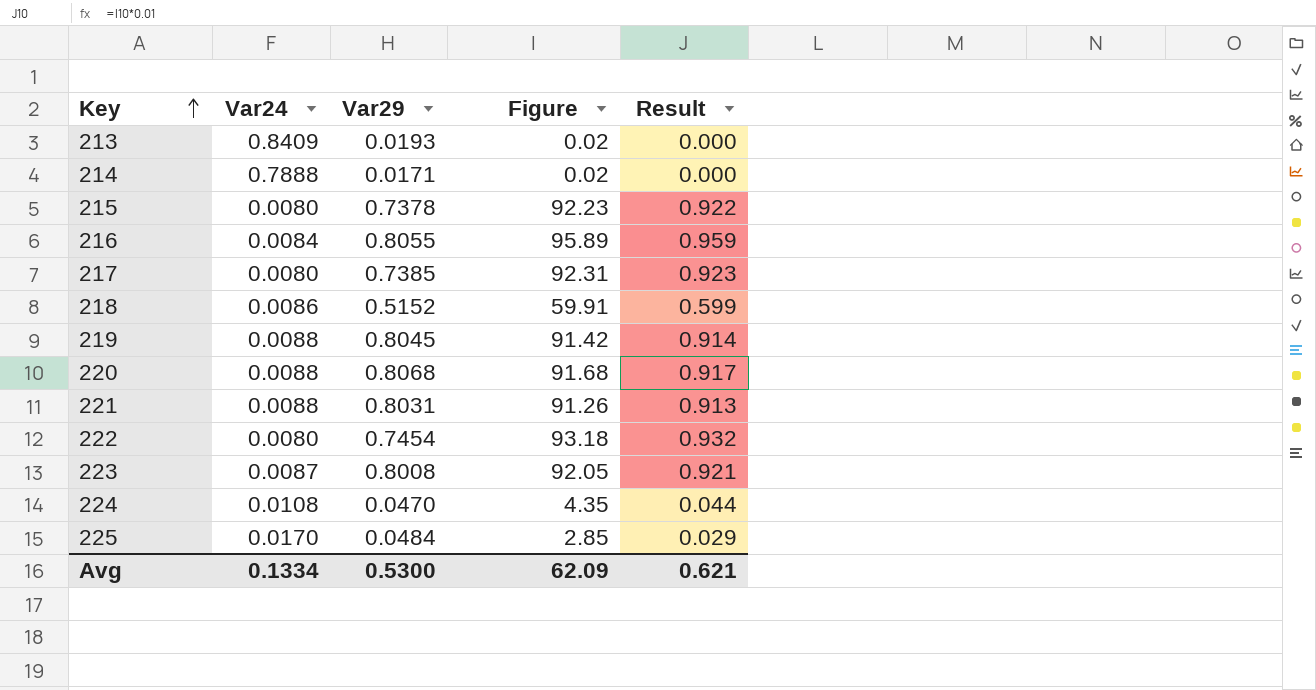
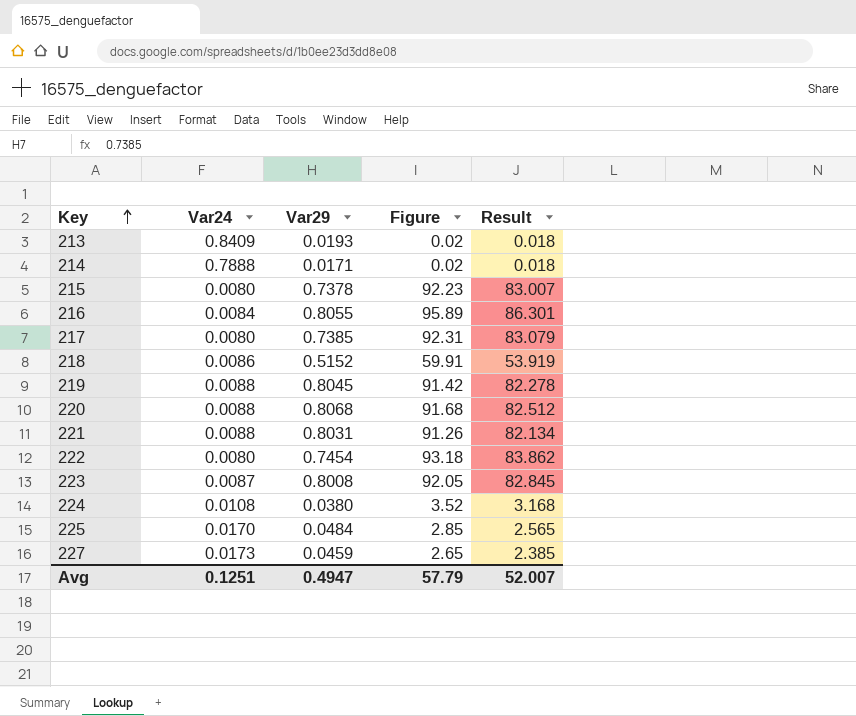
column Result | formula: [Figure] * 0.01 -> [Figure] * 0.9
224 | Var29: 0.0470 -> 0.0380
224 | Figure: 4.35 -> 3.52
row 227: none -> 0.0173 | 0.0459 | 2.65 | 2.385
Avg | Var24: 0.1334 -> 0.1251
Avg | Var29: 0.5300 -> 0.4947
Avg | Figure: 62.09 -> 57.79
Avg | Result: 0.621 -> 52.007

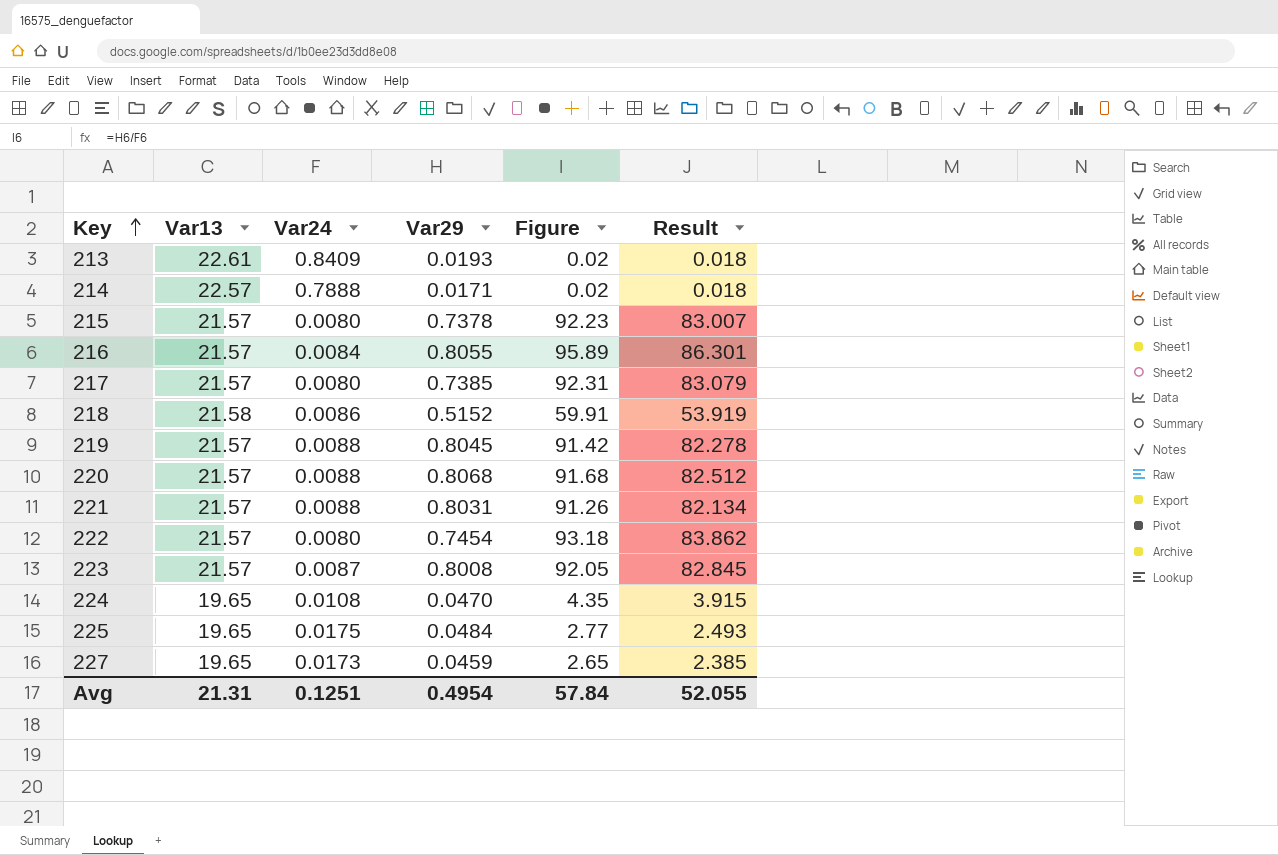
column Var13 | position: none -> 2
224 | Var29: 0.0380 -> 0.0470
224 | Figure: 3.52 -> 4.35
224 | Result: 3.168 -> 3.915
225 | Var24: 0.0170 -> 0.0175
225 | Figure: 2.85 -> 2.77
225 | Result: 2.565 -> 2.493
Avg | Var29: 0.4947 -> 0.4954
Avg | Figure: 57.79 -> 57.84
Avg | Result: 52.007 -> 52.055

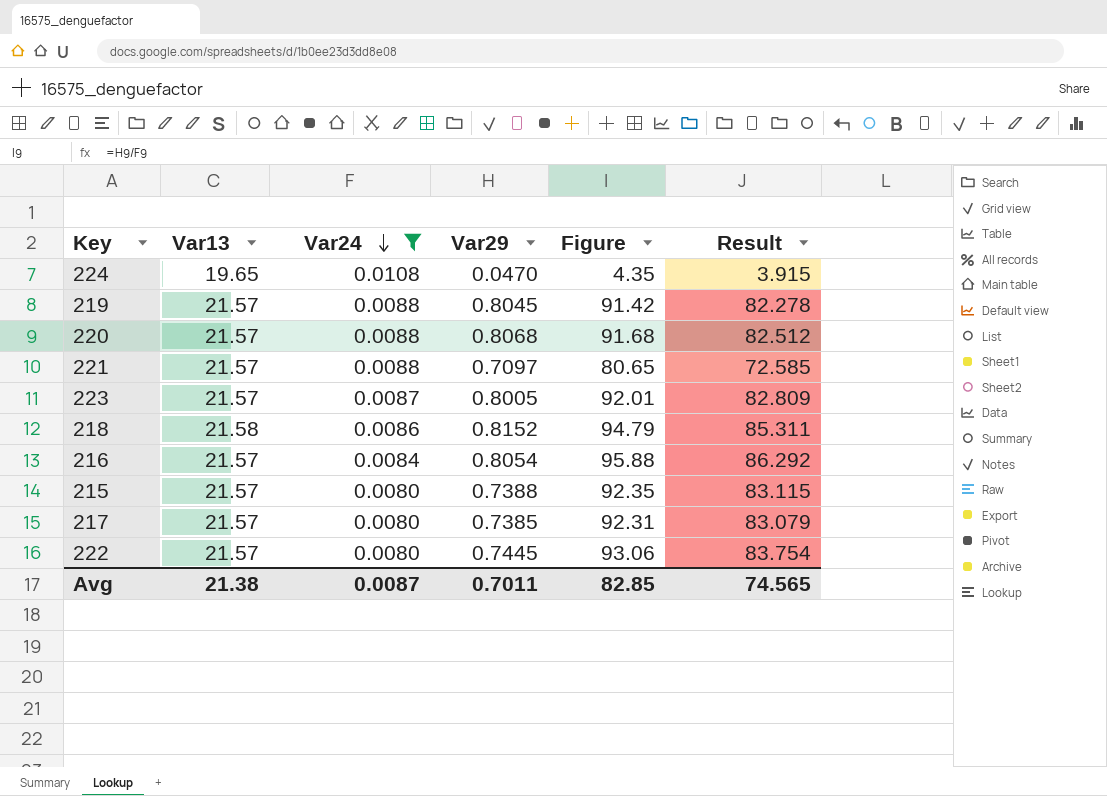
filter: none -> Var24 <= 0.0108
row order: Key ascending -> Var24 descending
221 | Var29: 0.8031 -> 0.7097
221 | Figure: 91.26 -> 80.65
221 | Result: 82.134 -> 72.585
223 | Var29: 0.8008 -> 0.8005
223 | Figure: 92.05 -> 92.01
223 | Result: 82.845 -> 82.809
218 | Var29: 0.5152 -> 0.8152
218 | Figure: 59.91 -> 94.79
218 | Result: 53.919 -> 85.311
216 | Var29: 0.8055 -> 0.8054
216 | Figure: 95.89 -> 95.88
216 | Result: 86.301 -> 86.292
215 | Var29: 0.7378 -> 0.7388
215 | Figure: 92.23 -> 92.35
215 | Result: 83.007 -> 83.115
222 | Var29: 0.7454 -> 0.7445
222 | Figure: 93.18 -> 93.06
222 | Result: 83.862 -> 83.754
Avg | Var13: 21.31 -> 21.38
Avg | Var24: 0.1251 -> 0.0087
Avg | Var29: 0.4954 -> 0.7011
Avg | Figure: 57.84 -> 82.85
Avg | Result: 52.055 -> 74.565

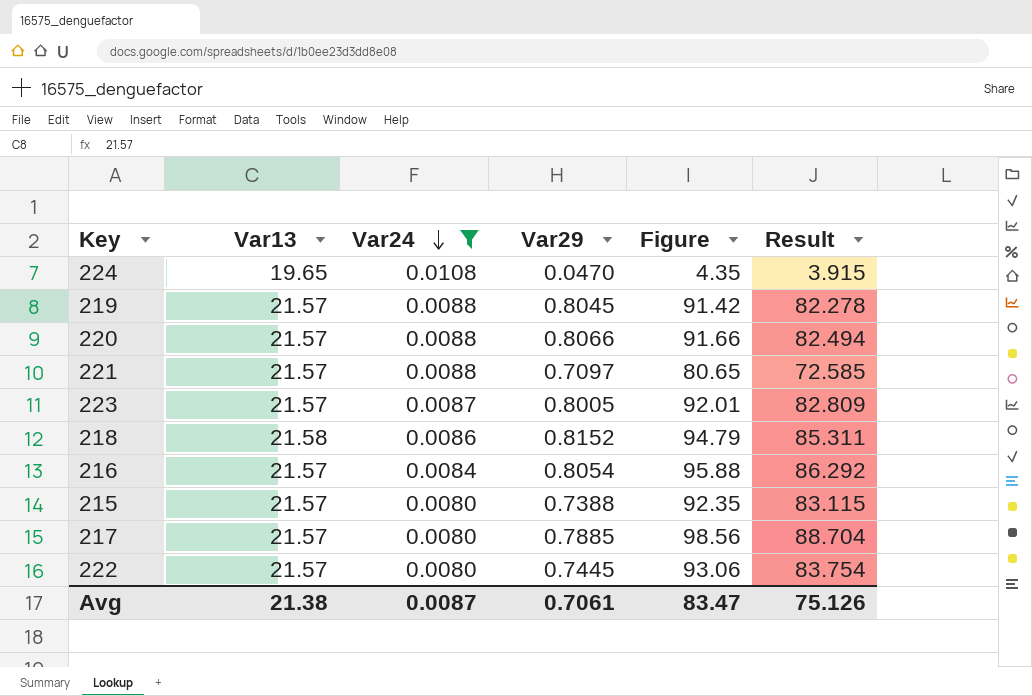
220 | Var29: 0.8068 -> 0.8066
220 | Figure: 91.68 -> 91.66
220 | Result: 82.512 -> 82.494
217 | Var29: 0.7385 -> 0.7885
217 | Figure: 92.31 -> 98.56
217 | Result: 83.079 -> 88.704
Avg | Var29: 0.7011 -> 0.7061
Avg | Figure: 82.85 -> 83.47
Avg | Result: 74.565 -> 75.126

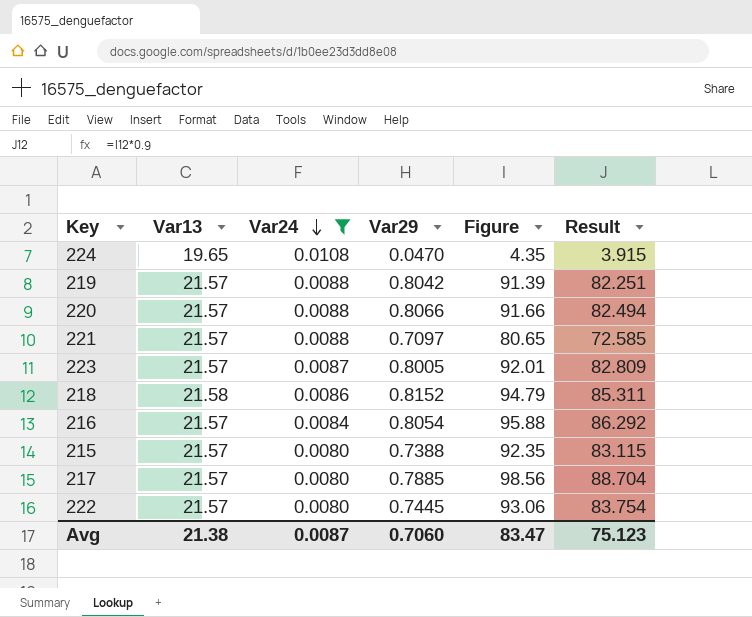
219 | Var29: 0.8045 -> 0.8042
219 | Figure: 91.42 -> 91.39
219 | Result: 82.278 -> 82.251
Avg | Var29: 0.7061 -> 0.7060
Avg | Result: 75.126 -> 75.123

